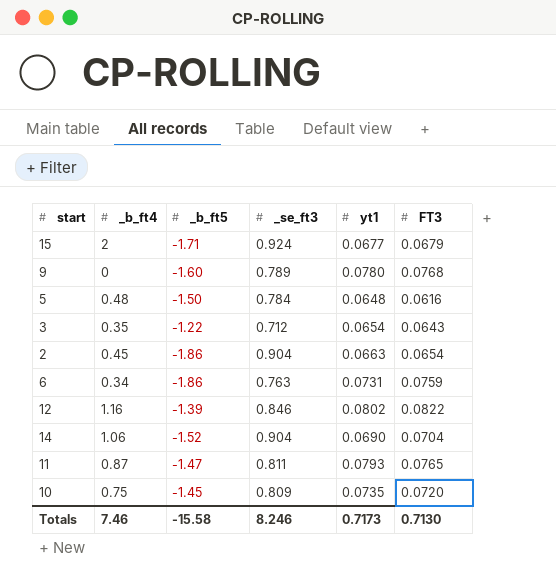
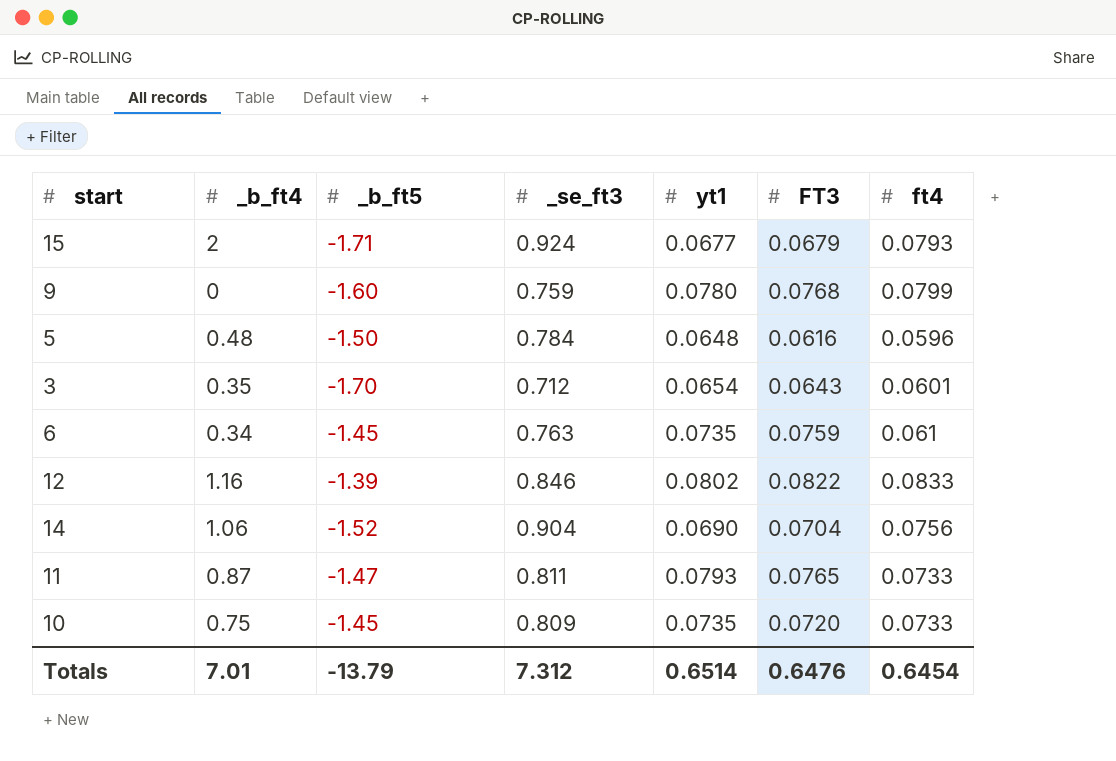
column ft4 | position: none -> 7
row 2: 0.45 | -1.86 | 0.904 | 0.0663 | 0.0654 -> none
9 | _se_ft3: 0.789 -> 0.759
3 | _b_ft5: -1.22 -> -1.70
6 | _b_ft5: -1.86 -> -1.45
6 | yt1: 0.0731 -> 0.0735
Totals | _b_ft4: 7.46 -> 7.01
Totals | _b_ft5: -15.58 -> -13.79
Totals | _se_ft3: 8.246 -> 7.312
Totals | yt1: 0.7173 -> 0.6514
Totals | FT3: 0.7130 -> 0.6476

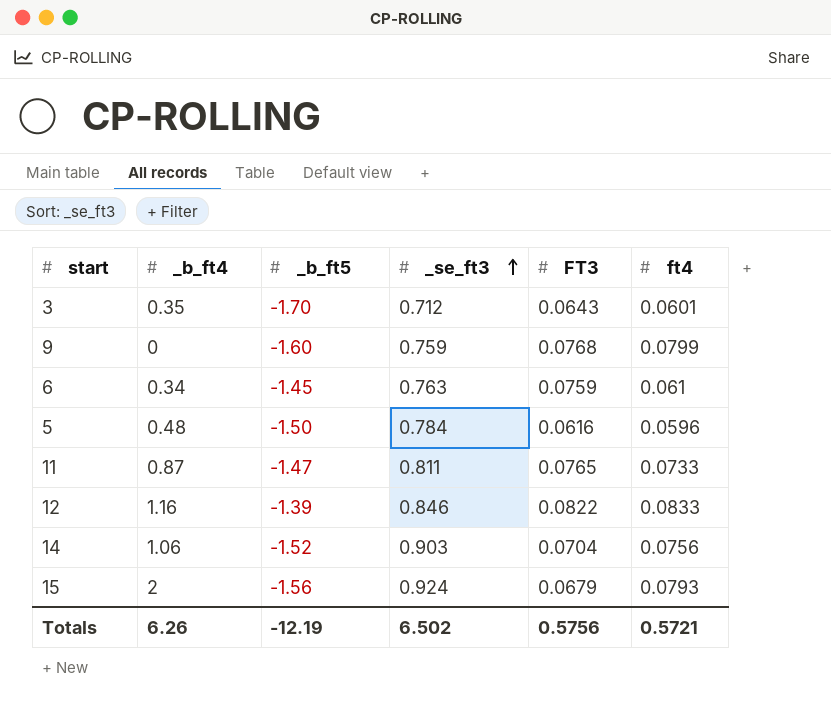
row order: none -> _se_ft3 ascending
column yt1 | position: 5 -> none
row 10: 0.75 | -1.45 | 0.809 | 0.0735 | 0.0720 | 0.0733 -> none
14 | _se_ft3: 0.904 -> 0.903
15 | _b_ft5: -1.71 -> -1.56
Totals | _b_ft4: 7.01 -> 6.26
Totals | _b_ft5: -13.79 -> -12.19
Totals | _se_ft3: 7.312 -> 6.502
Totals | FT3: 0.6476 -> 0.5756
Totals | ft4: 0.6454 -> 0.5721

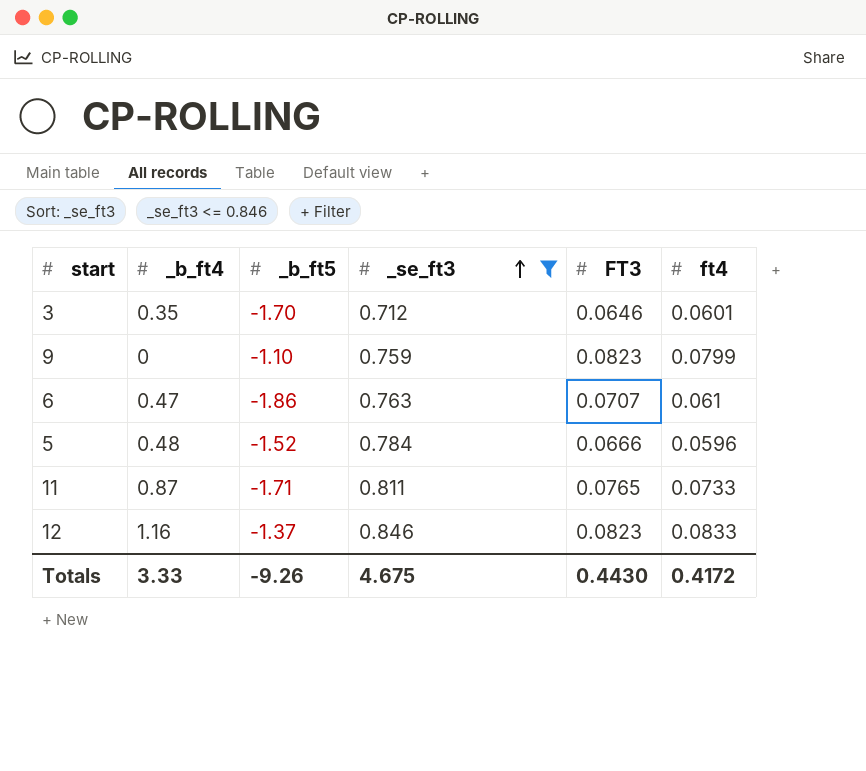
filter: none -> _se_ft3 <= 0.846
3 | FT3: 0.0643 -> 0.0646
9 | _b_ft5: -1.60 -> -1.10
9 | FT3: 0.0768 -> 0.0823
6 | _b_ft4: 0.34 -> 0.47
6 | _b_ft5: -1.45 -> -1.86
6 | FT3: 0.0759 -> 0.0707
5 | _b_ft5: -1.50 -> -1.52
5 | FT3: 0.0616 -> 0.0666
11 | _b_ft5: -1.47 -> -1.71
12 | _b_ft5: -1.39 -> -1.37
12 | FT3: 0.0822 -> 0.0823
Totals | _b_ft4: 6.26 -> 3.33
Totals | _b_ft5: -12.19 -> -9.26
Totals | _se_ft3: 6.502 -> 4.675
Totals | FT3: 0.5756 -> 0.4430
Totals | ft4: 0.5721 -> 0.4172

